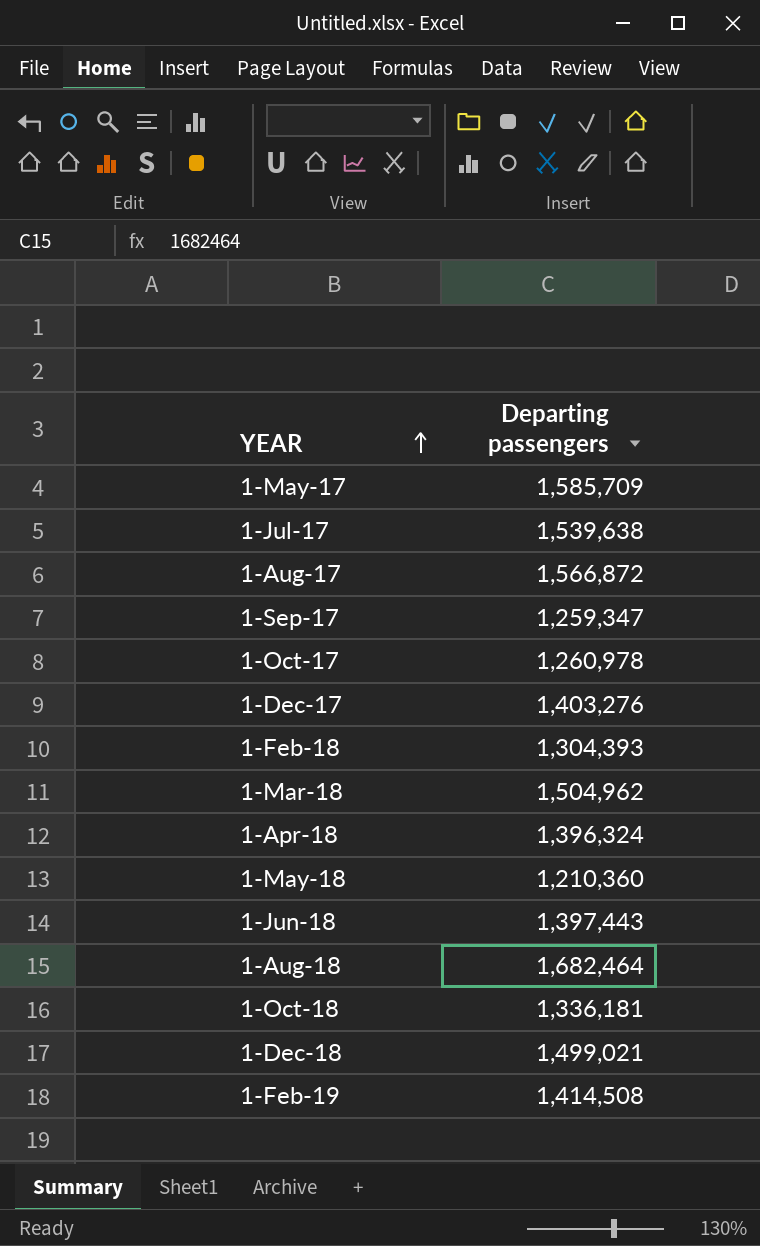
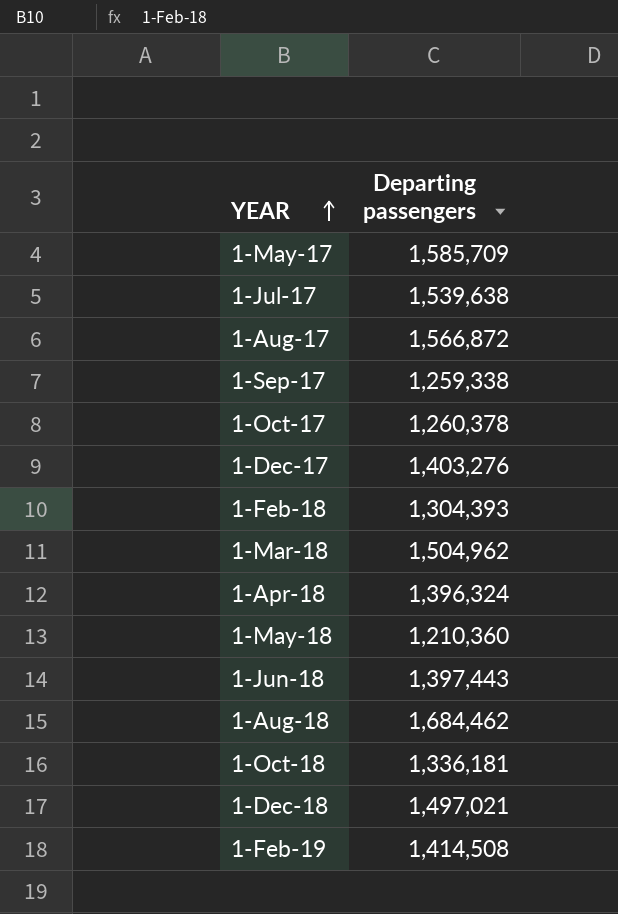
1-Sep-17 | Departing passengers: 1,259,347 -> 1,259,338
1-Oct-17 | Departing passengers: 1,260,978 -> 1,260,378
1-Aug-18 | Departing passengers: 1,682,464 -> 1,684,462
1-Dec-18 | Departing passengers: 1,499,021 -> 1,497,021

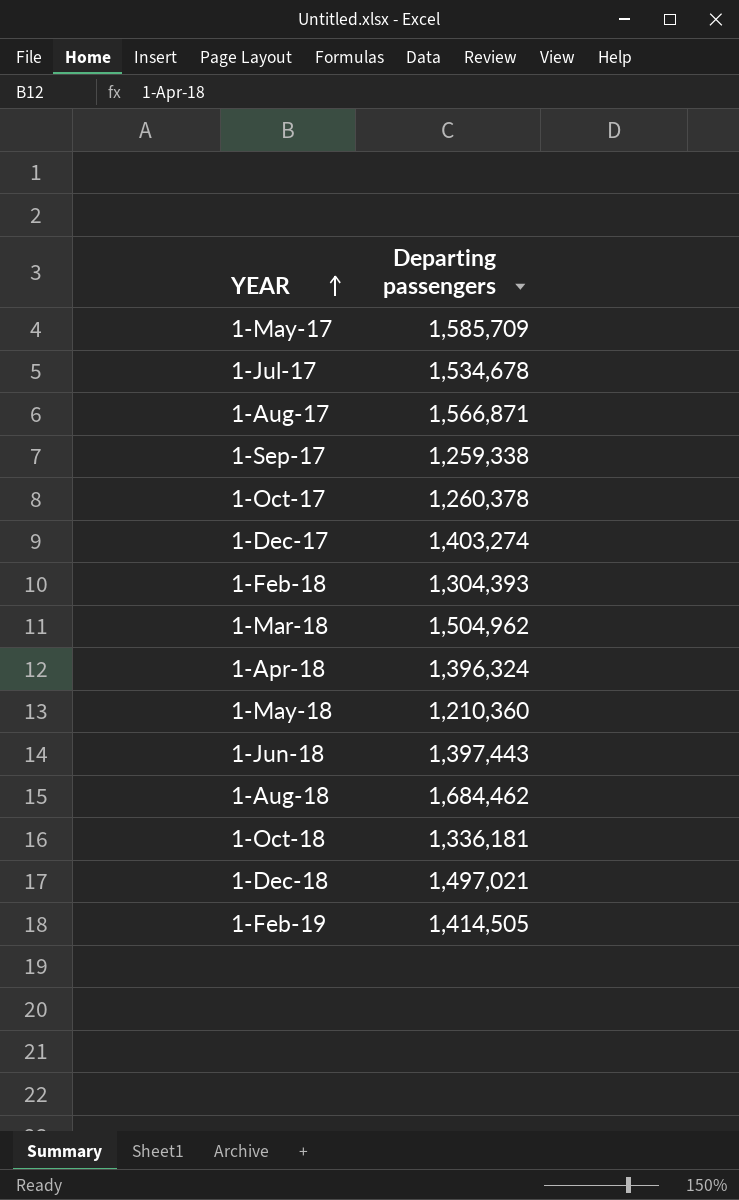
1-Jul-17 | Departing passengers: 1,539,638 -> 1,534,678
1-Aug-17 | Departing passengers: 1,566,872 -> 1,566,871
1-Dec-17 | Departing passengers: 1,403,276 -> 1,403,274
1-Feb-19 | Departing passengers: 1,414,508 -> 1,414,505

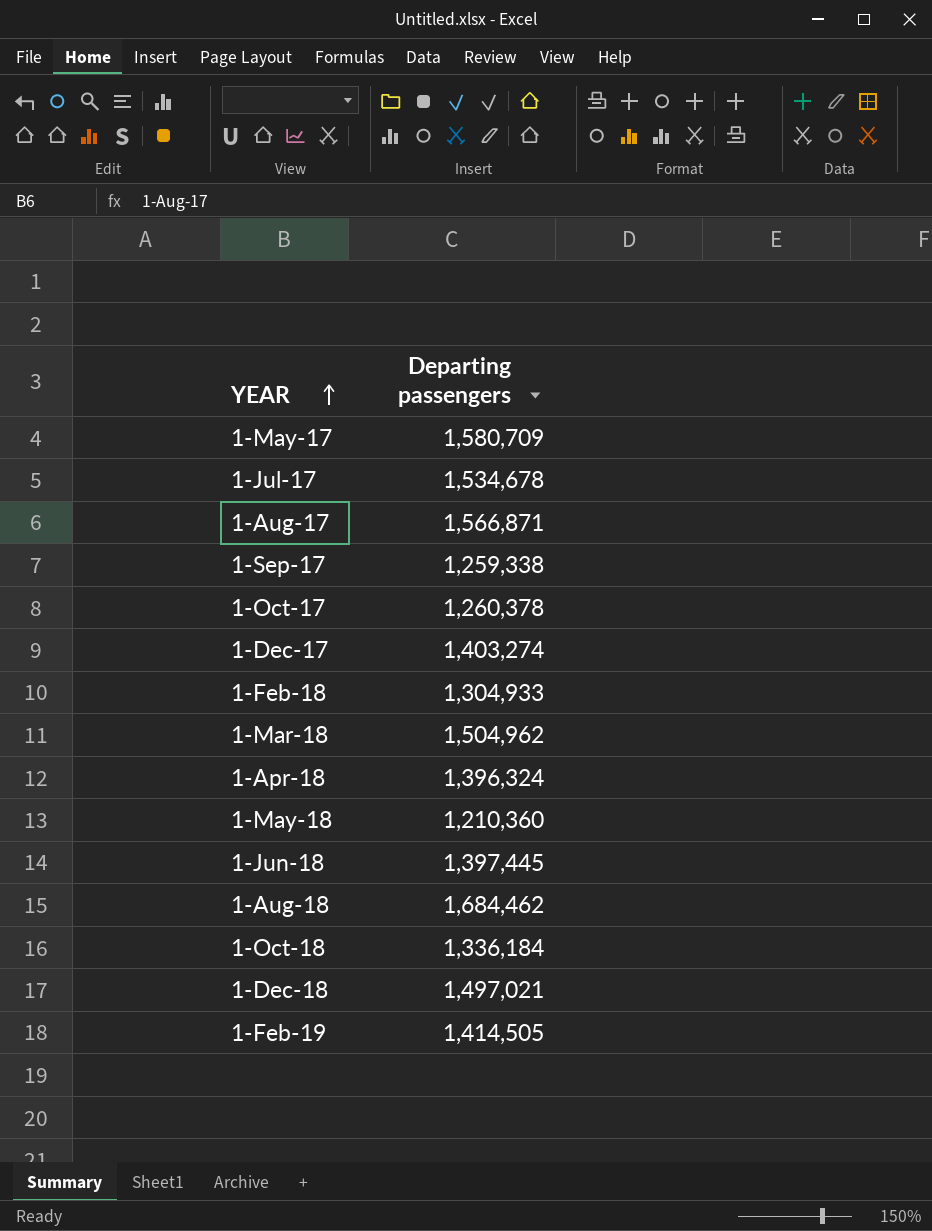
1-May-17 | Departing passengers: 1,585,709 -> 1,580,709
1-Feb-18 | Departing passengers: 1,304,393 -> 1,304,933
1-Jun-18 | Departing passengers: 1,397,443 -> 1,397,445
1-Oct-18 | Departing passengers: 1,336,181 -> 1,336,184

